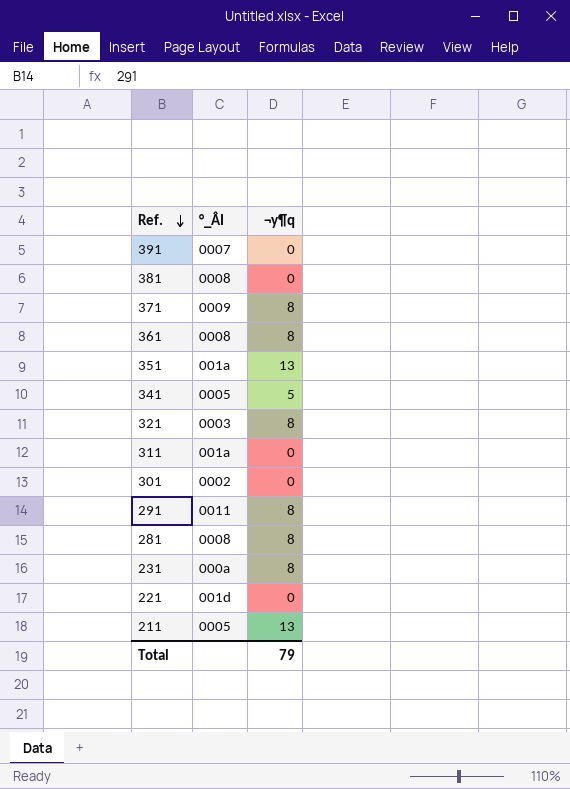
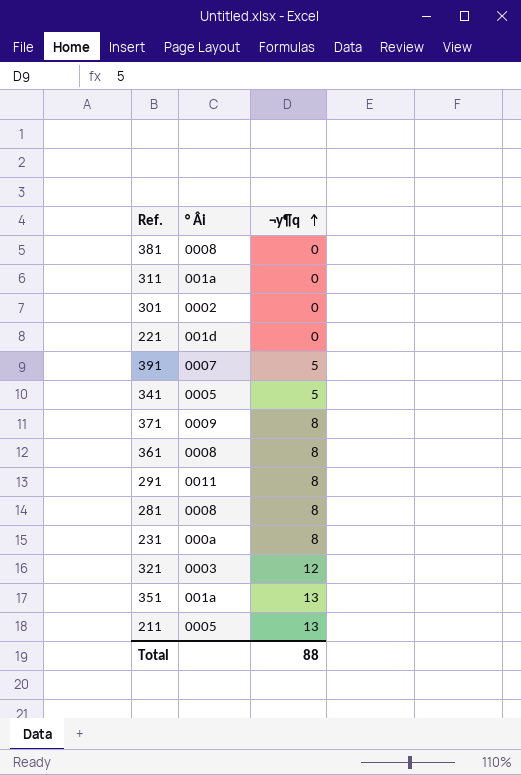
row order: Ref. descending -> ¬y¶q ascending
column name: °_ÂI -> ° Âi
391 | ¬y¶q: 0 -> 5
321 | ¬y¶q: 8 -> 12
Total | ¬y¶q: 79 -> 88

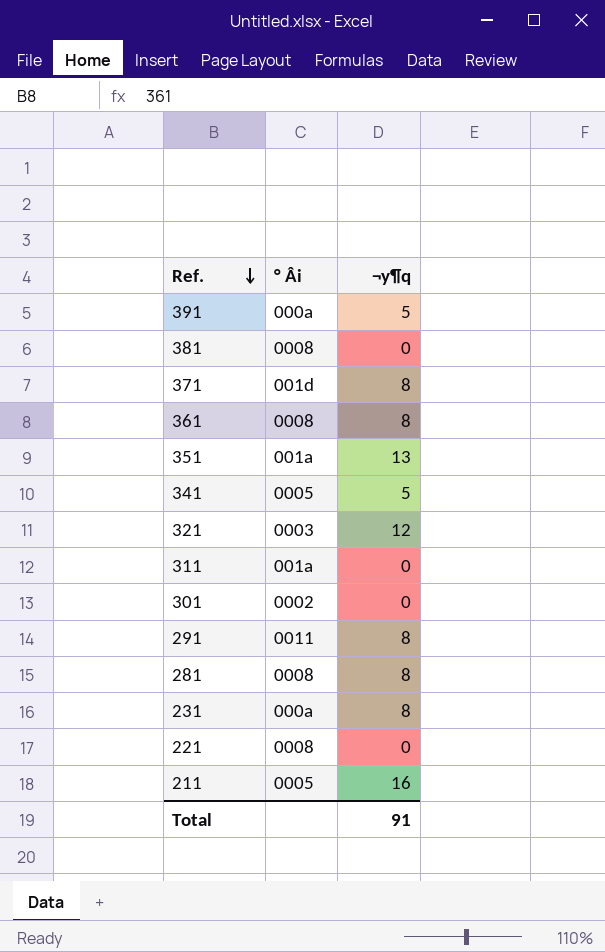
row order: ¬y¶q ascending -> Ref. descending
391 | ° Âi: 0007 -> 000a
371 | ° Âi: 0009 -> 001d
221 | ° Âi: 001d -> 0008
211 | ¬y¶q: 13 -> 16
Total | ¬y¶q: 88 -> 91

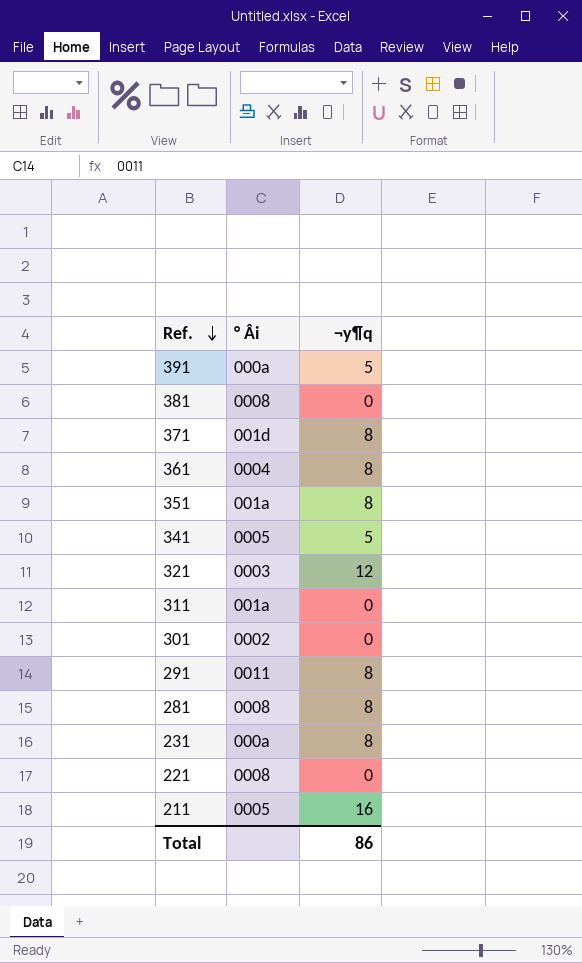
361 | ° Âi: 0008 -> 0004
351 | ¬y¶q: 13 -> 8
Total | ¬y¶q: 91 -> 86

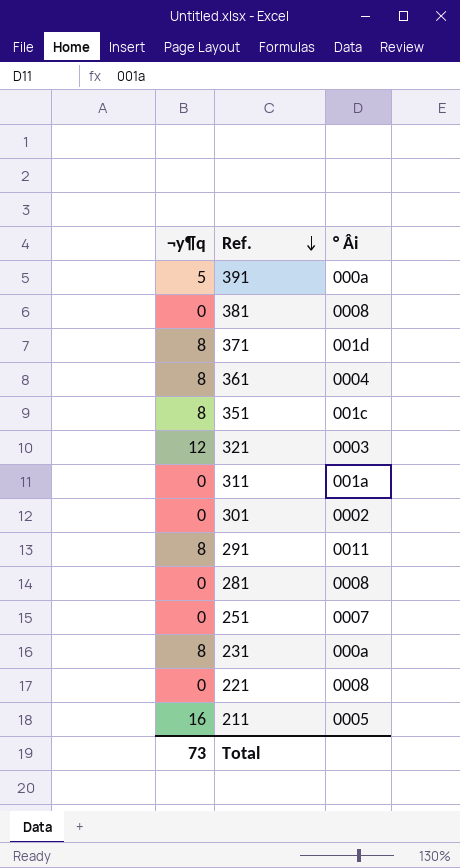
column ¬y¶q | position: 3 -> 1
row 341: 0005 | 5 -> none
351 | ° Âi: 001a -> 001c
281 | ¬y¶q: 8 -> 0
row 251: none -> 0 | 0007
Total | ¬y¶q: 86 -> 73

